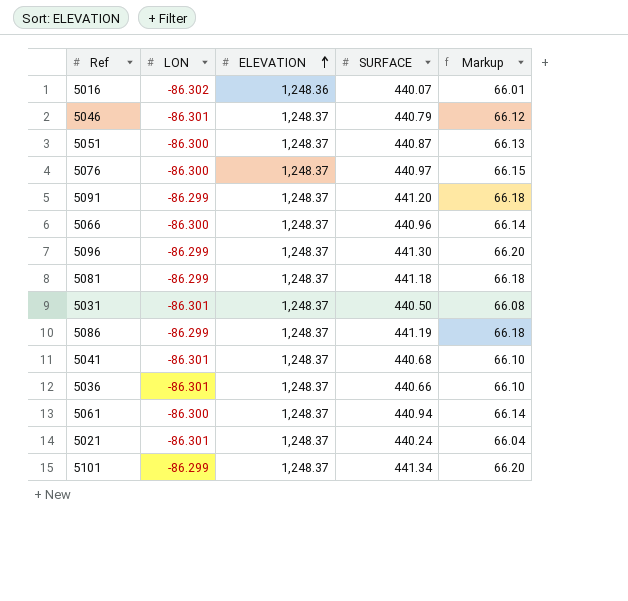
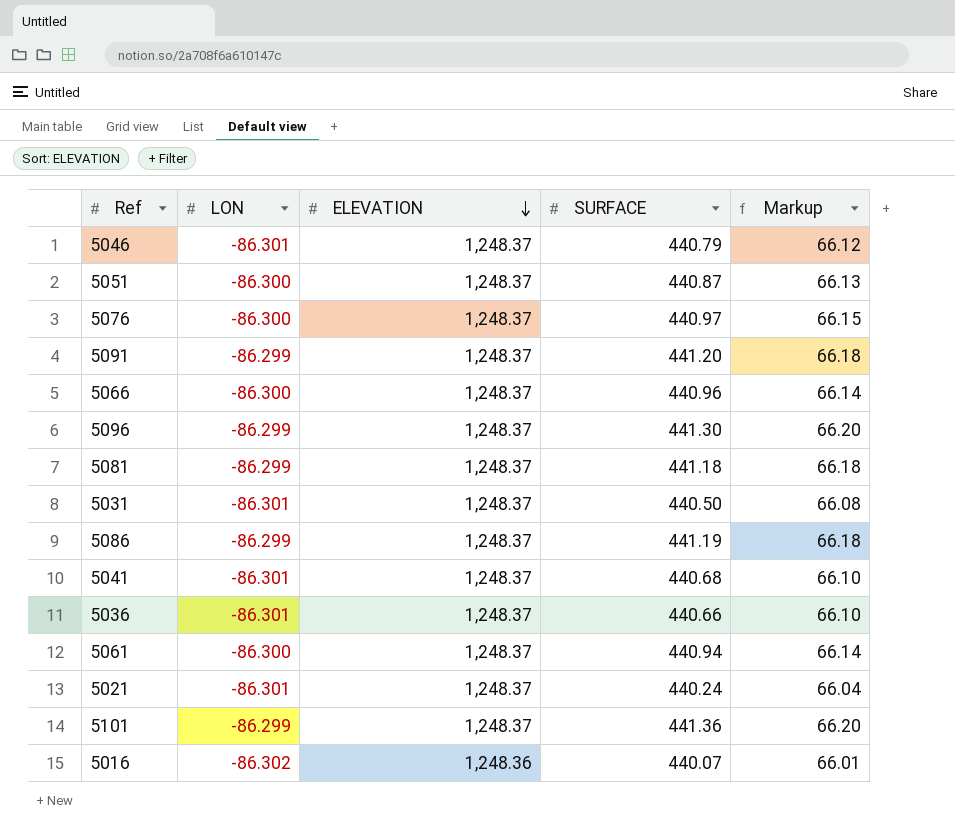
row order: ELEVATION ascending -> ELEVATION descending
5101 | SURFACE: 441.34 -> 441.36

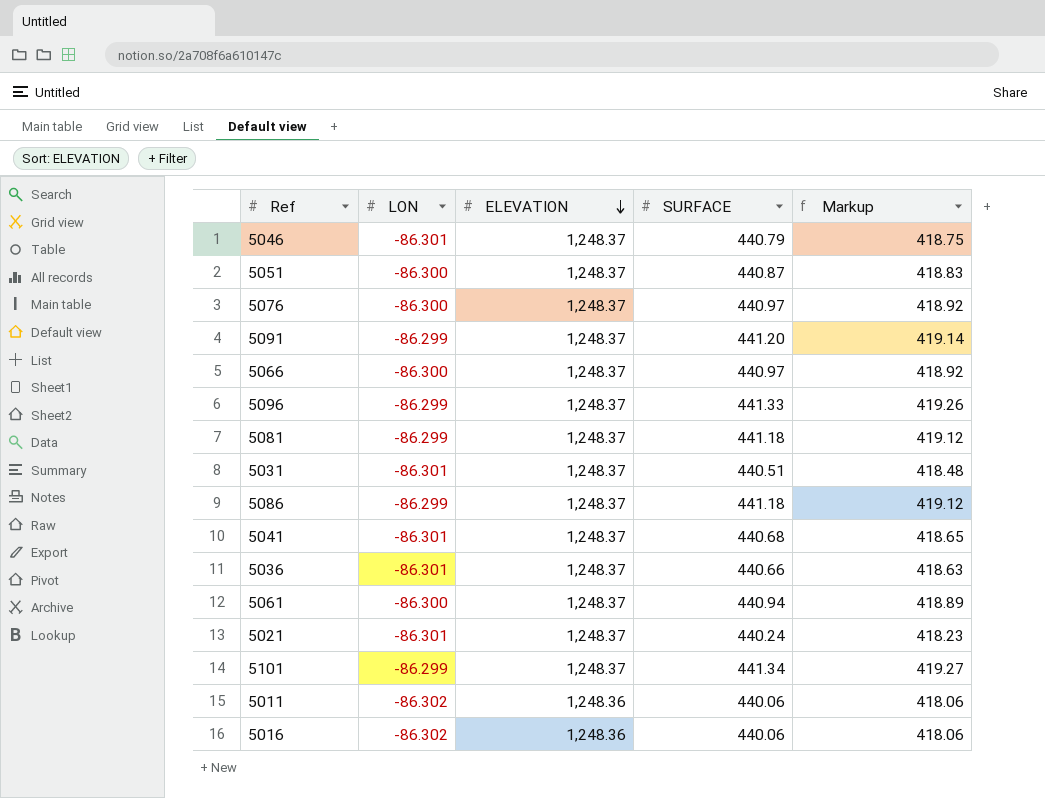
column Markup | formula: [SURFACE] * 0.15 -> [SURFACE] * 0.95
5066 | SURFACE: 440.96 -> 440.97
5096 | SURFACE: 441.30 -> 441.33
5031 | SURFACE: 440.50 -> 440.51
5086 | SURFACE: 441.19 -> 441.18
5101 | SURFACE: 441.36 -> 441.34
row 5011: none -> -86.302 | 1,248.36 | 440.06 | 418.06
5016 | SURFACE: 440.07 -> 440.06

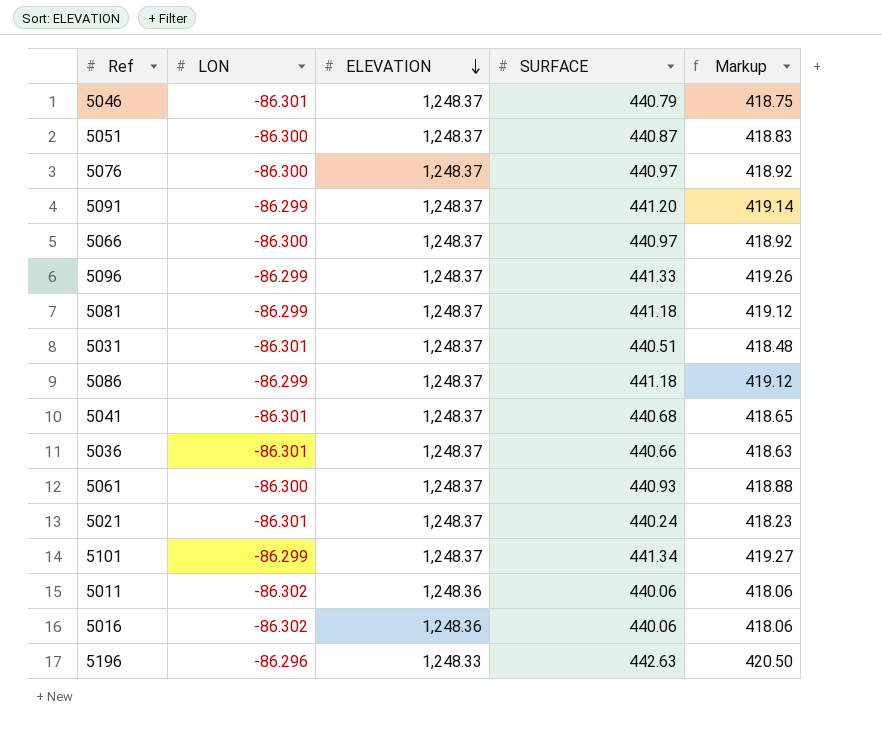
5061 | SURFACE: 440.94 -> 440.93
5061 | Markup: 418.89 -> 418.88
row 5196: none -> -86.296 | 1,248.33 | 442.63 | 420.50

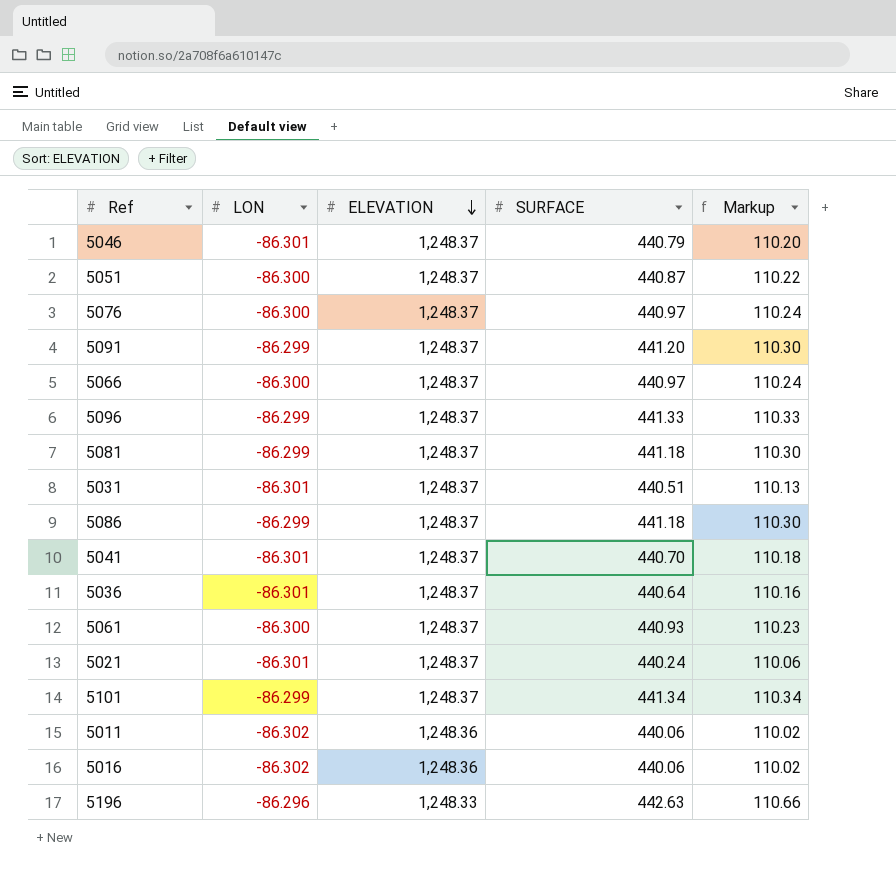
column Markup | formula: [SURFACE] * 0.95 -> [SURFACE] * 0.25
5041 | SURFACE: 440.68 -> 440.70
5036 | SURFACE: 440.66 -> 440.64

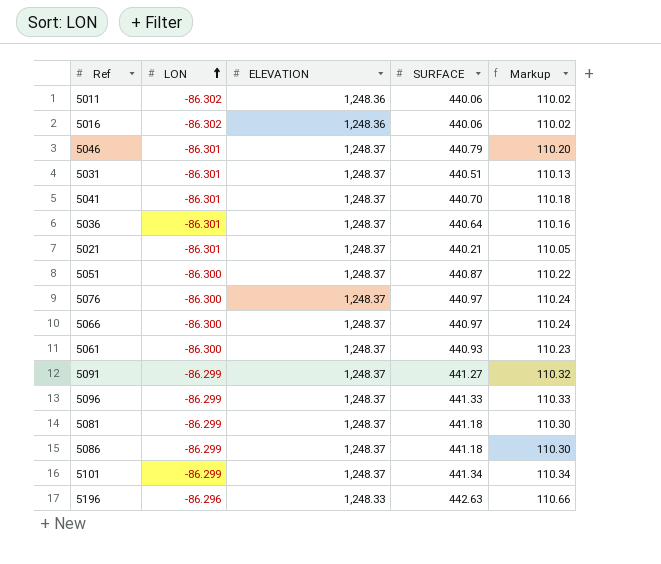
row order: ELEVATION descending -> LON ascending
5021 | SURFACE: 440.24 -> 440.21
5021 | Markup: 110.06 -> 110.05
5091 | SURFACE: 441.20 -> 441.27
5091 | Markup: 110.30 -> 110.32

